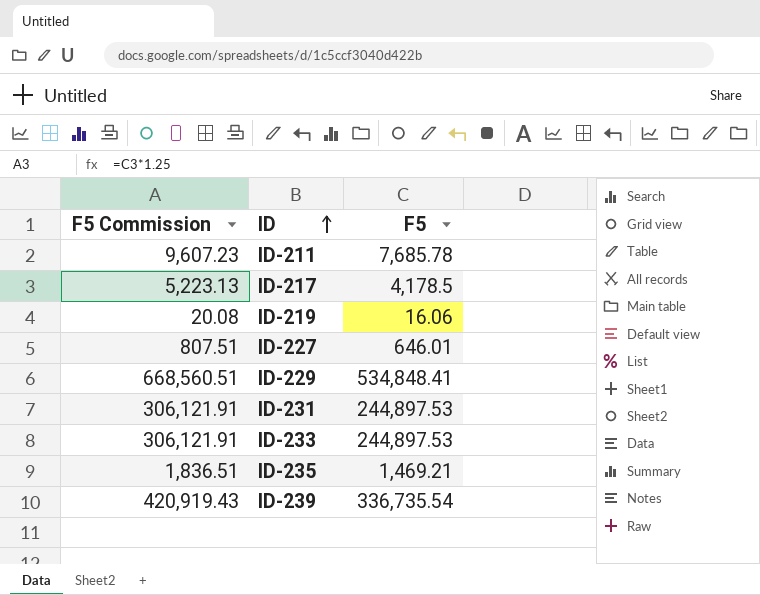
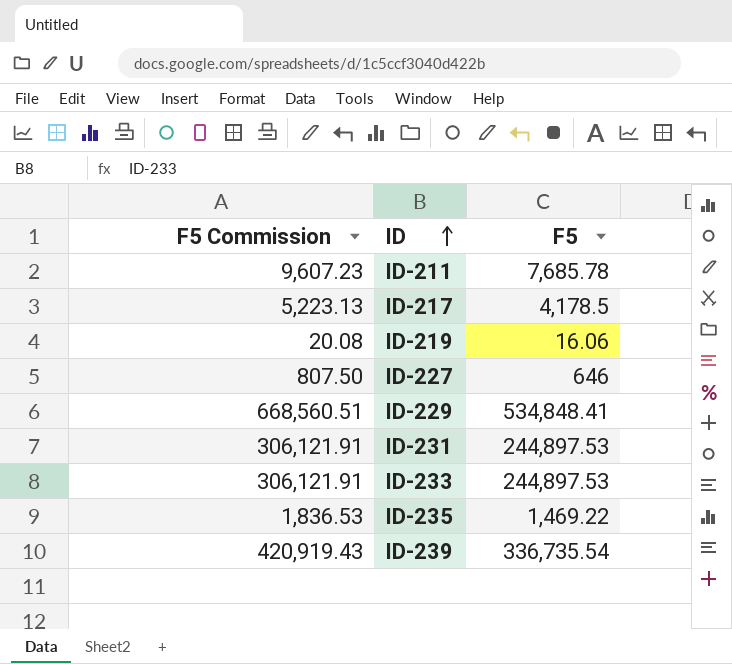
ID-227 | F5 Commission: 807.51 -> 807.50
ID-227 | F5: 646.01 -> 646
ID-235 | F5 Commission: 1,836.51 -> 1,836.53
ID-235 | F5: 1,469.21 -> 1,469.22

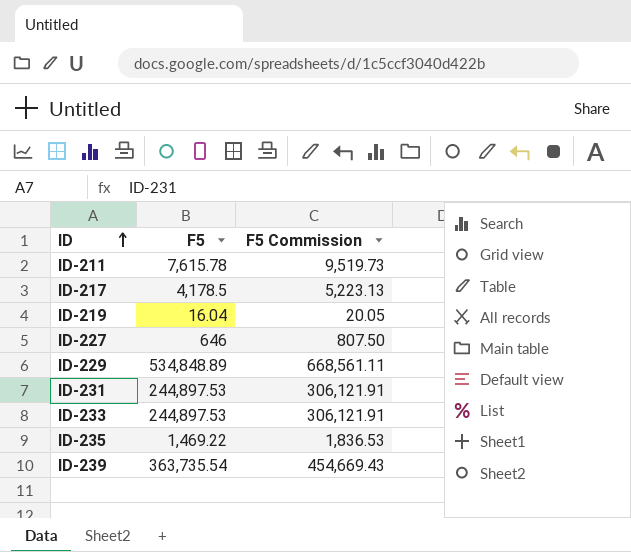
column F5 Commission | position: 1 -> 3
ID-211 | F5: 7,685.78 -> 7,615.78
ID-211 | F5 Commission: 9,607.23 -> 9,519.73
ID-219 | F5: 16.06 -> 16.04
ID-219 | F5 Commission: 20.08 -> 20.05
ID-229 | F5: 534,848.41 -> 534,848.89
ID-229 | F5 Commission: 668,560.51 -> 668,561.11
ID-239 | F5: 336,735.54 -> 363,735.54
ID-239 | F5 Commission: 420,919.43 -> 454,669.43

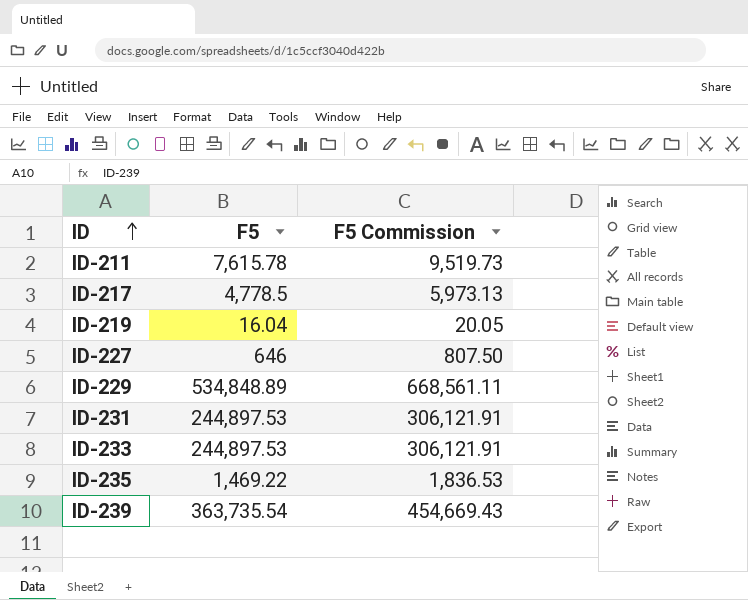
ID-217 | F5: 4,178.5 -> 4,778.5
ID-217 | F5 Commission: 5,223.13 -> 5,973.13

